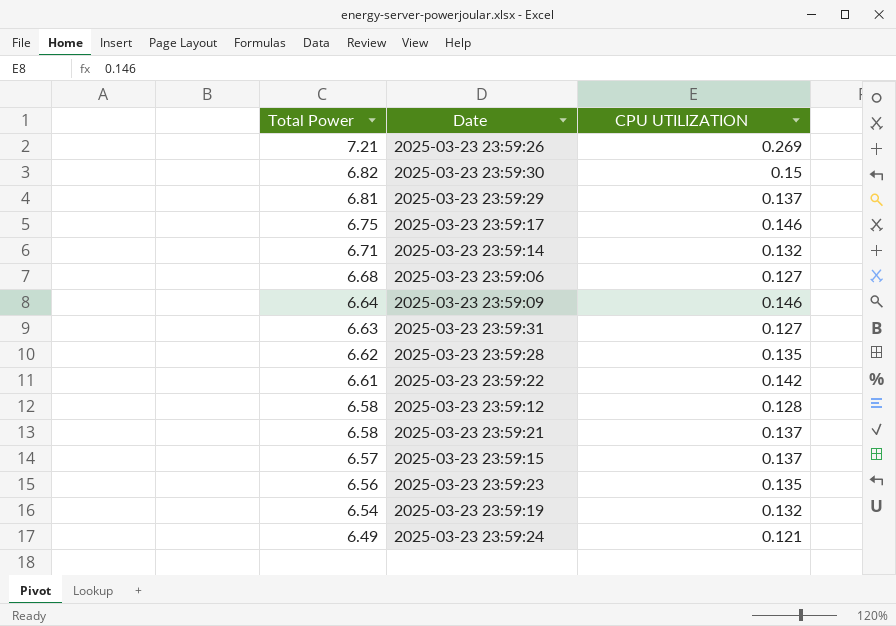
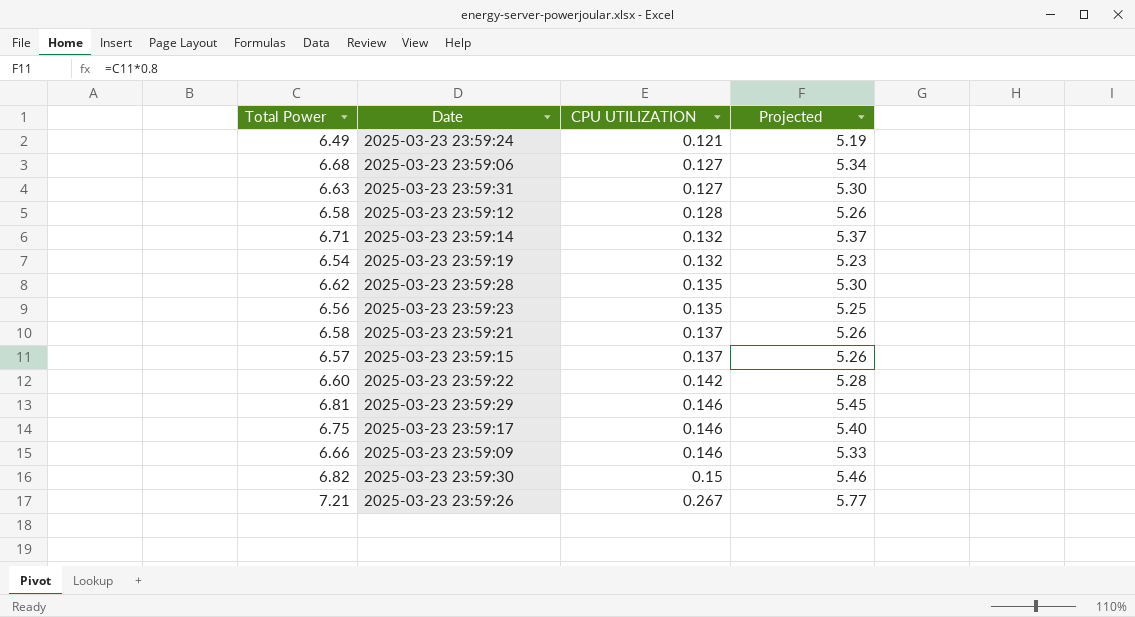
row order: Total Power descending -> CPU UTILIZATION ascending
column Projected | formula: none -> [Total Power] * 0.8
2025-03-23 23:59:22 | Total Power: 6.61 -> 6.60
2025-03-23 23:59:29 | CPU UTILIZATION: 0.137 -> 0.146
2025-03-23 23:59:09 | Total Power: 6.64 -> 6.66
2025-03-23 23:59:26 | CPU UTILIZATION: 0.269 -> 0.267

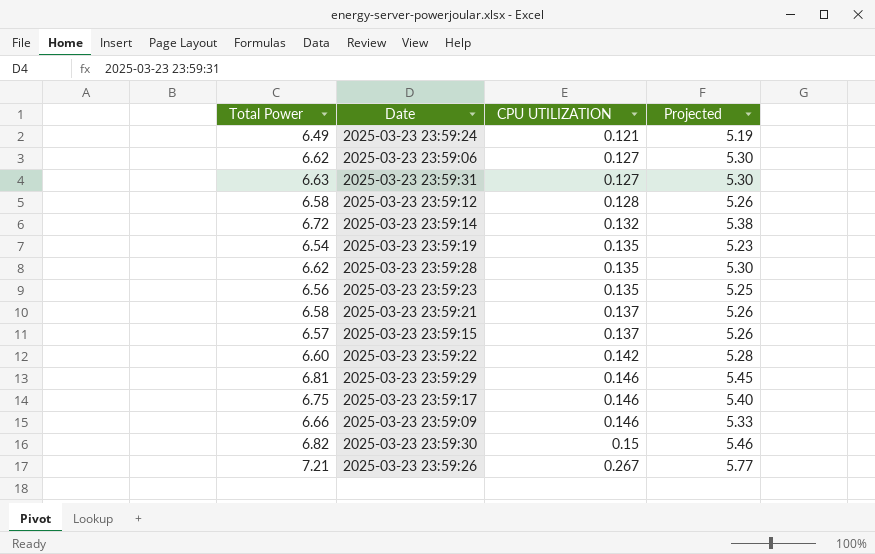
2025-03-23 23:59:06 | Total Power: 6.68 -> 6.62
2025-03-23 23:59:06 | Projected: 5.34 -> 5.30
2025-03-23 23:59:14 | Total Power: 6.71 -> 6.72
2025-03-23 23:59:14 | Projected: 5.37 -> 5.38
2025-03-23 23:59:19 | CPU UTILIZATION: 0.132 -> 0.135

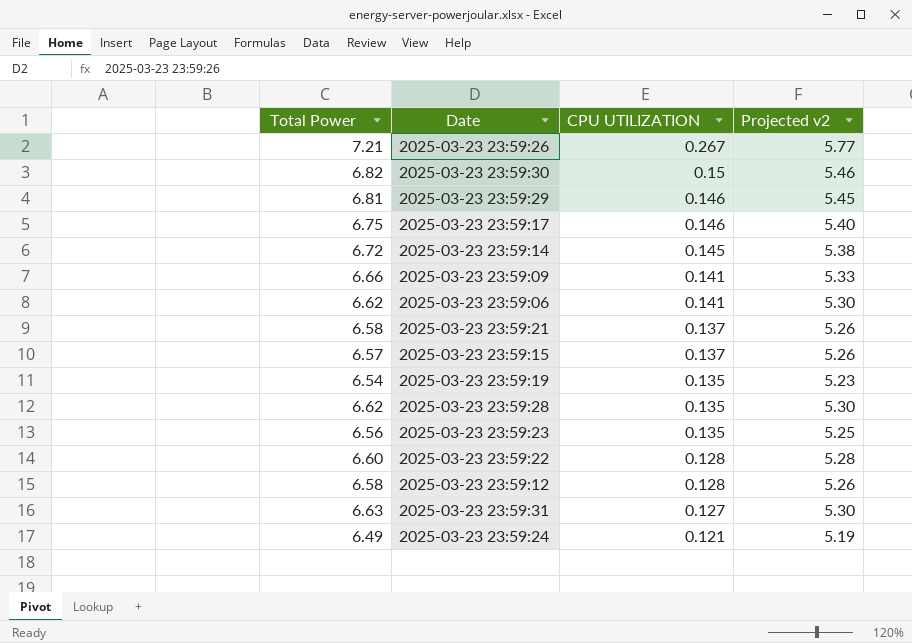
row order: CPU UTILIZATION ascending -> CPU UTILIZATION descending
column name: Projected -> Projected v2
2025-03-23 23:59:14 | CPU UTILIZATION: 0.132 -> 0.145
2025-03-23 23:59:09 | CPU UTILIZATION: 0.146 -> 0.141
2025-03-23 23:59:06 | CPU UTILIZATION: 0.127 -> 0.141
2025-03-23 23:59:22 | CPU UTILIZATION: 0.142 -> 0.128

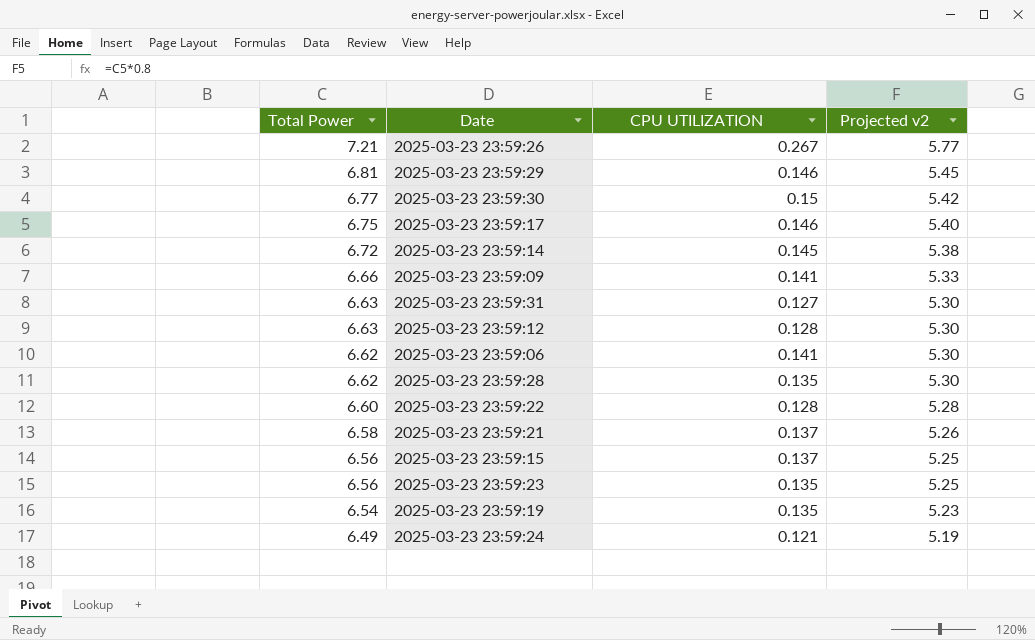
row order: CPU UTILIZATION descending -> Total Power descending
2025-03-23 23:59:30 | Total Power: 6.82 -> 6.77
2025-03-23 23:59:30 | Projected v2: 5.46 -> 5.42
2025-03-23 23:59:12 | Total Power: 6.58 -> 6.63
2025-03-23 23:59:12 | Projected v2: 5.26 -> 5.30
2025-03-23 23:59:15 | Total Power: 6.57 -> 6.56
2025-03-23 23:59:15 | Projected v2: 5.26 -> 5.25

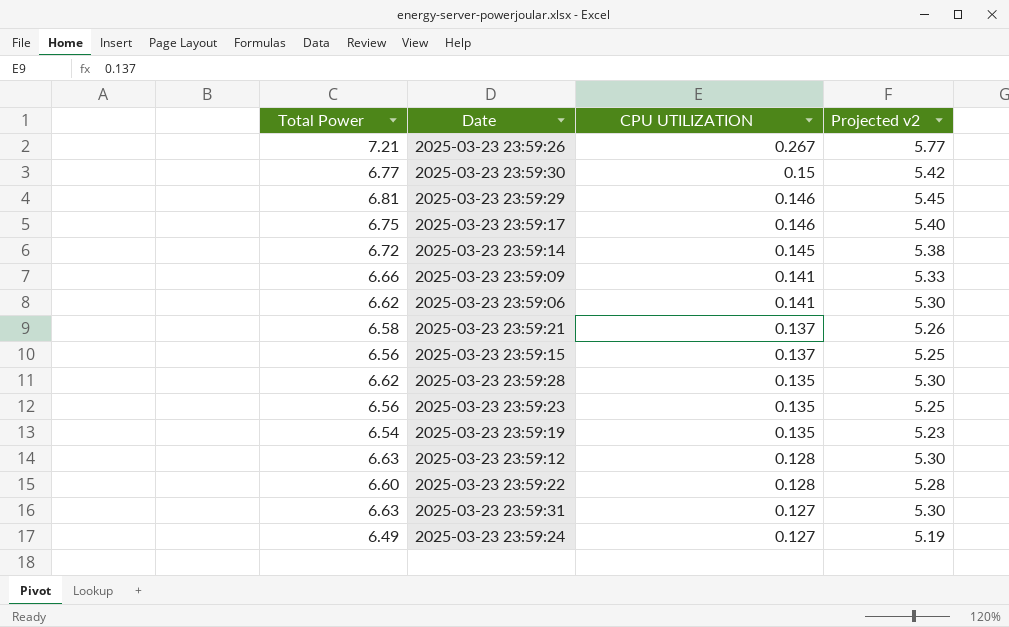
row order: Total Power descending -> CPU UTILIZATION descending
2025-03-23 23:59:24 | CPU UTILIZATION: 0.121 -> 0.127

